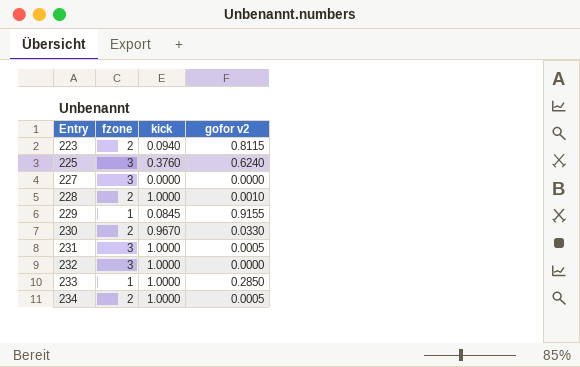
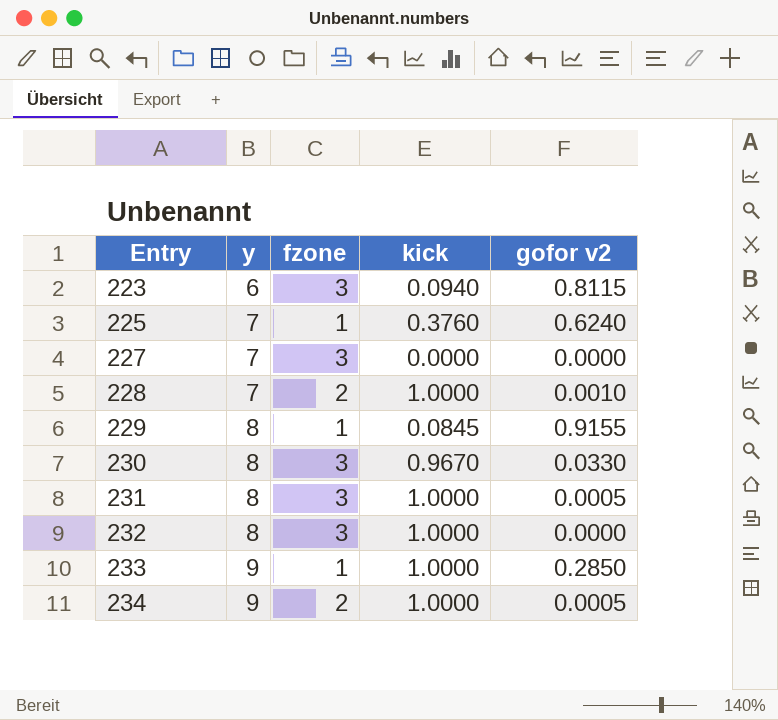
column y | position: none -> 2
223 | fzone: 2 -> 3
225 | fzone: 3 -> 1
230 | fzone: 2 -> 3

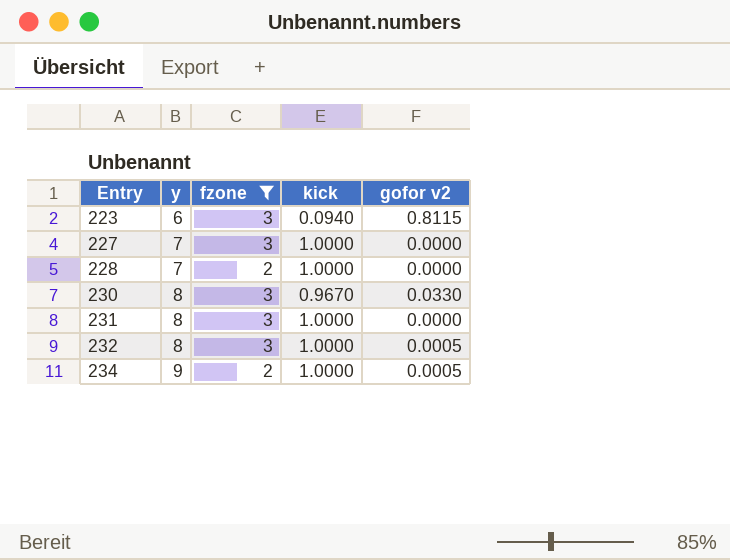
filter: none -> fzone != 1
227 | kick: 0.0000 -> 1.0000
228 | gofor v2: 0.0010 -> 0.0000
231 | gofor v2: 0.0005 -> 0.0000
232 | gofor v2: 0.0000 -> 0.0005

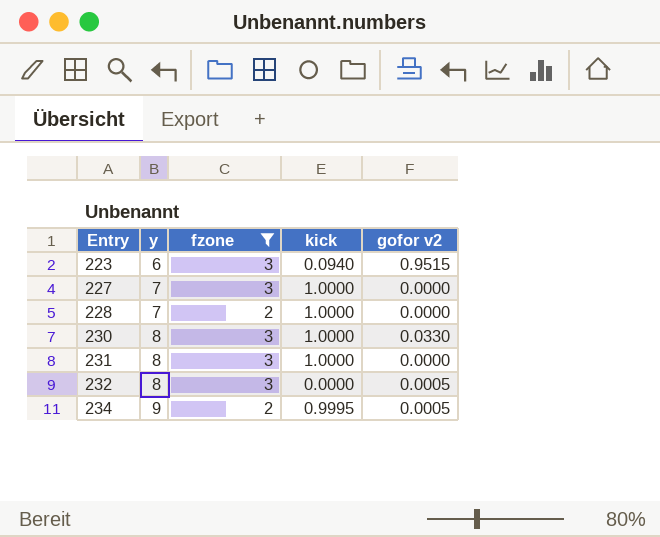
223 | gofor v2: 0.8115 -> 0.9515
230 | kick: 0.9670 -> 1.0000
232 | kick: 1.0000 -> 0.0000
234 | kick: 1.0000 -> 0.9995

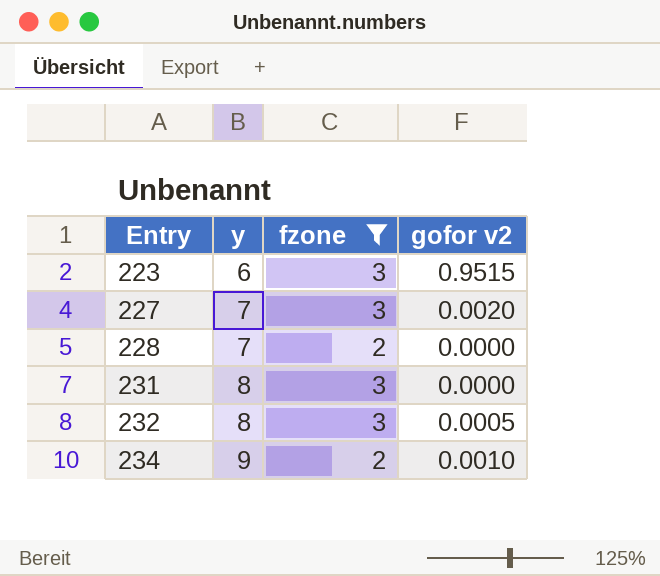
column kick | position: 4 -> none
row 230: 8 | 3 | 1.0000 | 0.0330 -> none
227 | gofor v2: 0.0000 -> 0.0020
234 | gofor v2: 0.0005 -> 0.0010

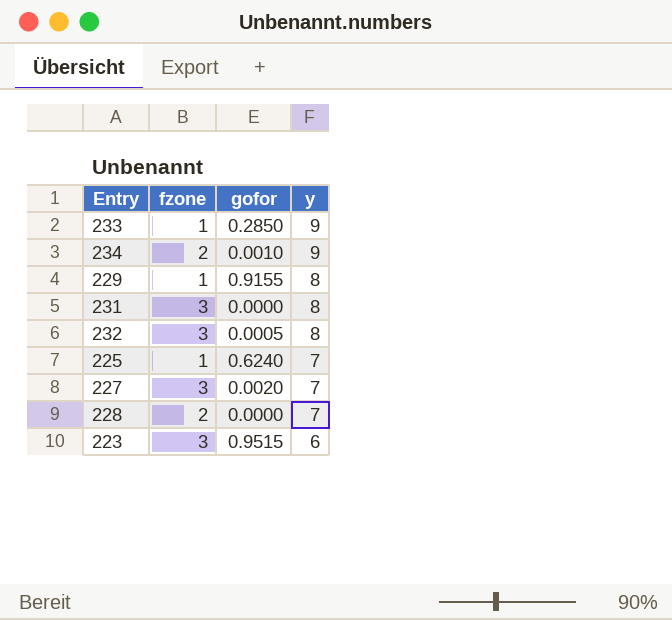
filter: fzone != 1 -> none
row order: Entry ascending -> y descending
column name: gofor v2 -> gofor
column y | position: 2 -> 4

